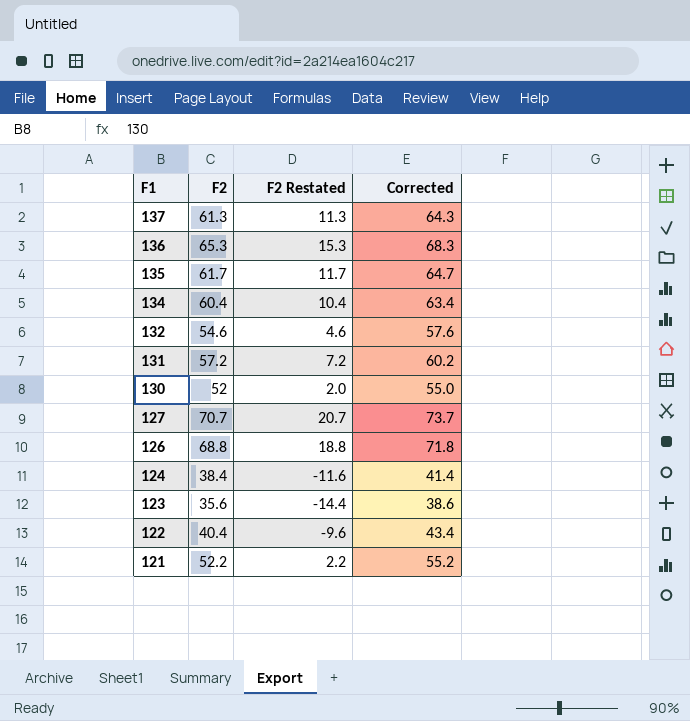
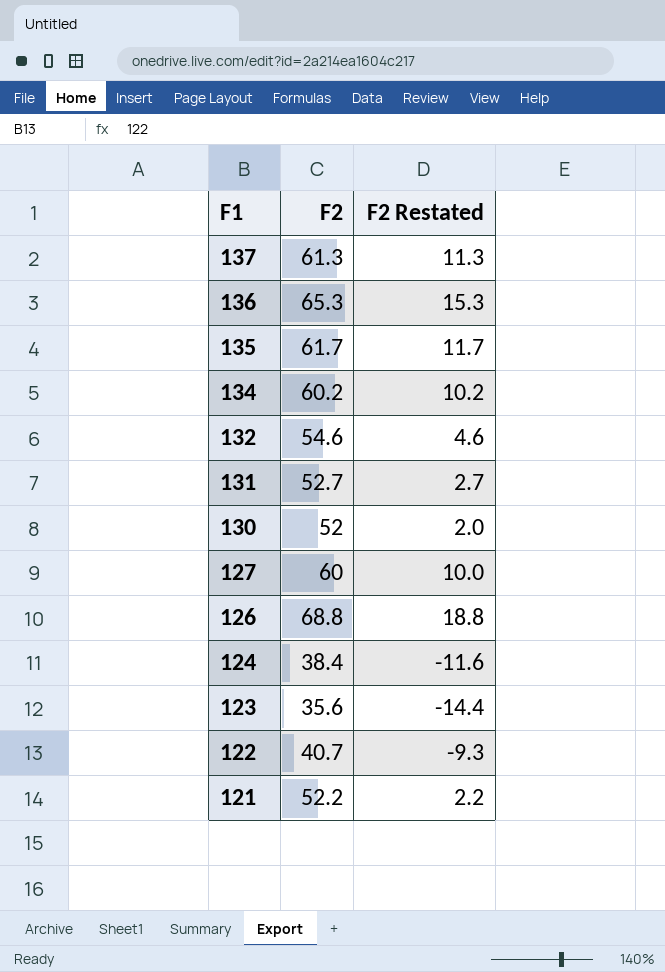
column Corrected | formula: [F2] + 3 -> none
134 | F2: 60.4 -> 60.2
134 | F2 Restated: 10.4 -> 10.2
131 | F2: 57.2 -> 52.7
131 | F2 Restated: 7.2 -> 2.7
127 | F2: 70.7 -> 60
127 | F2 Restated: 20.7 -> 10.0
122 | F2: 40.4 -> 40.7
122 | F2 Restated: -9.6 -> -9.3

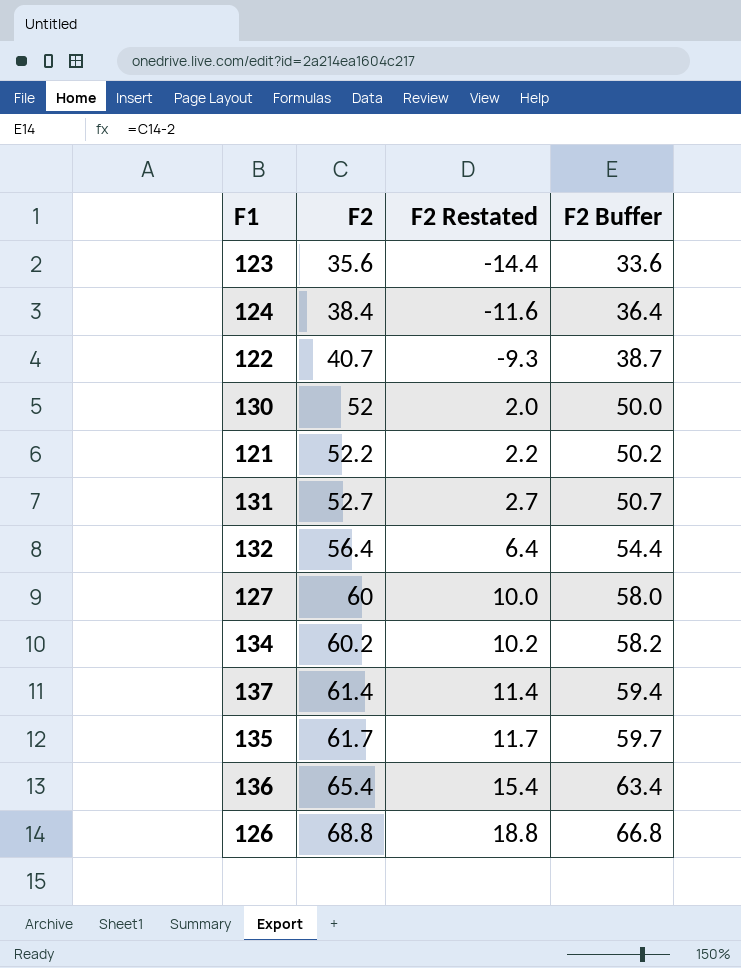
row order: F1 descending -> F2 ascending
column F2 Buffer | formula: none -> [F2] - 2
132 | F2: 54.6 -> 56.4
132 | F2 Restated: 4.6 -> 6.4
137 | F2: 61.3 -> 61.4
137 | F2 Restated: 11.3 -> 11.4
136 | F2: 65.3 -> 65.4
136 | F2 Restated: 15.3 -> 15.4

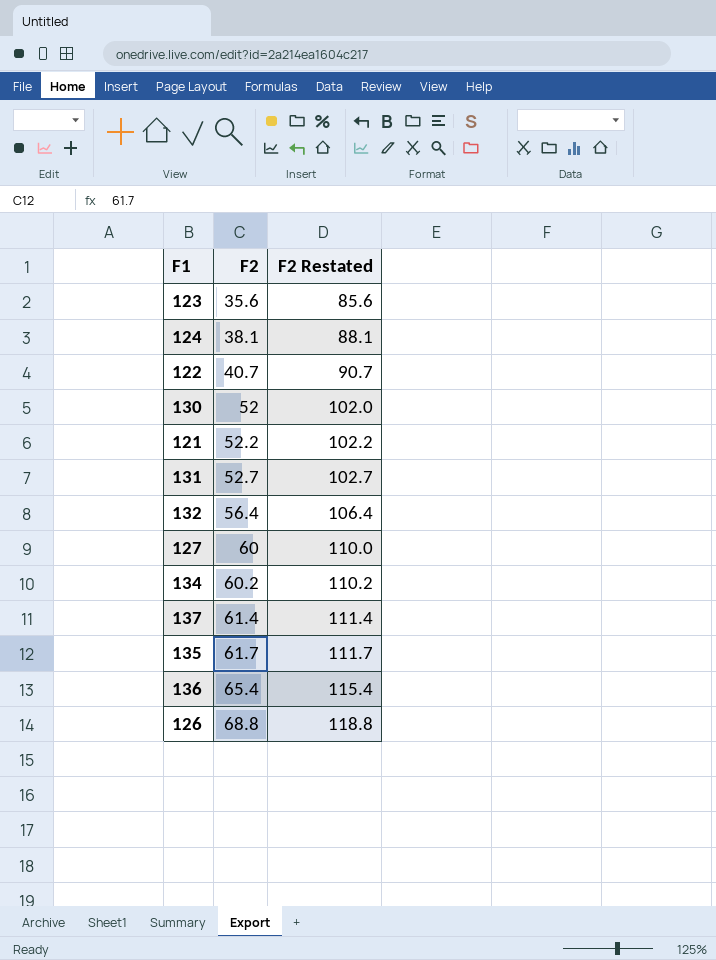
column F2 Buffer | formula: [F2] - 2 -> none
column F2 Restated | formula: [F2] - 50 -> [F2] + 50
124 | F2: 38.4 -> 38.1

